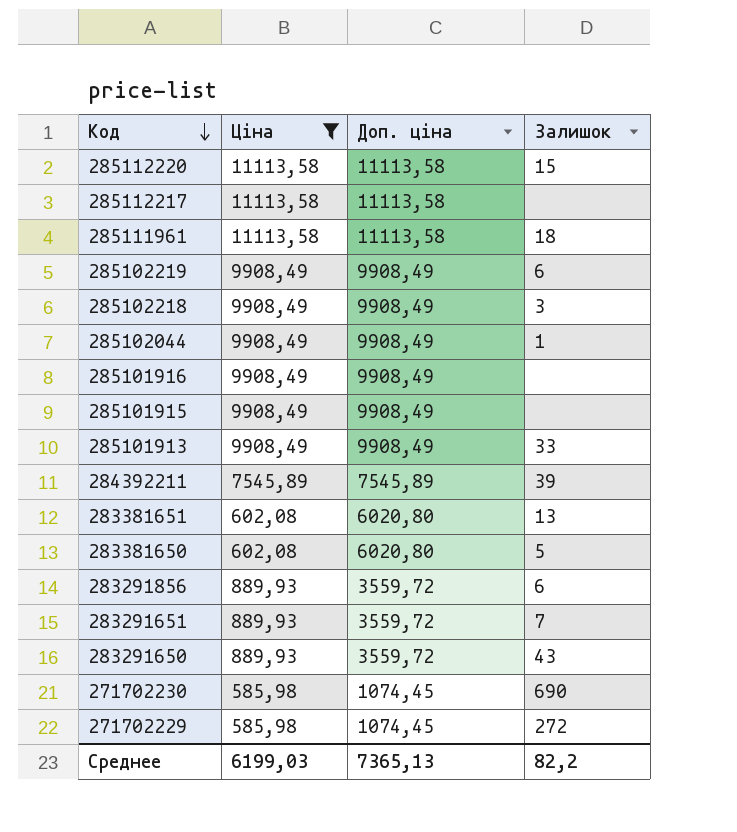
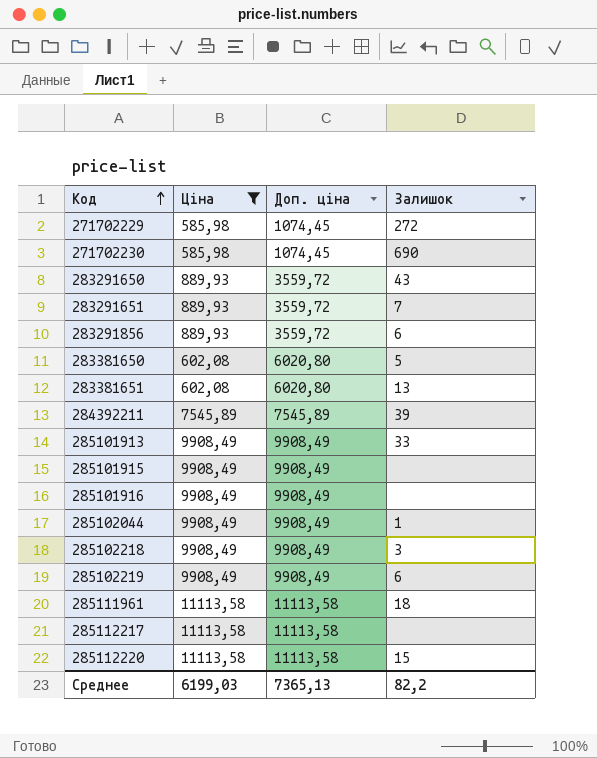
row order: Код descending -> Код ascending

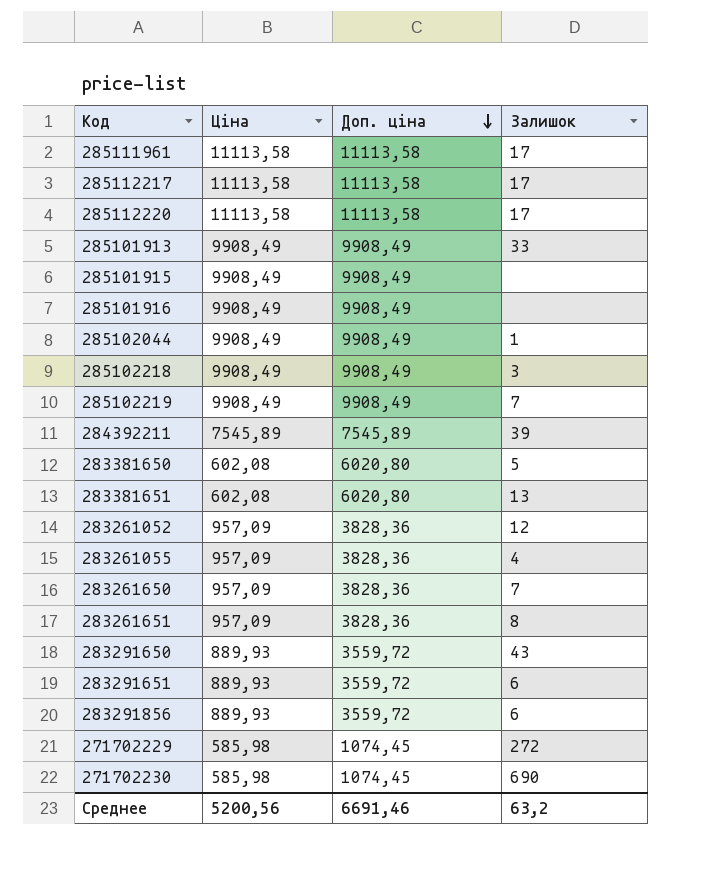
filter: Ціна != 957,09 -> none
row order: Код ascending -> Доп. ціна descending
285111961 | Залишок: 18 -> 17
285112217 | Залишок: none -> 17
285112220 | Залишок: 15 -> 17
285102219 | Залишок: 6 -> 7
283291651 | Залишок: 7 -> 6
Среднее | Ціна: 6199,03 -> 5200,56
Среднее | Доп. ціна: 7365,13 -> 6691,46
Среднее | Залишок: 82,2 -> 63,2

